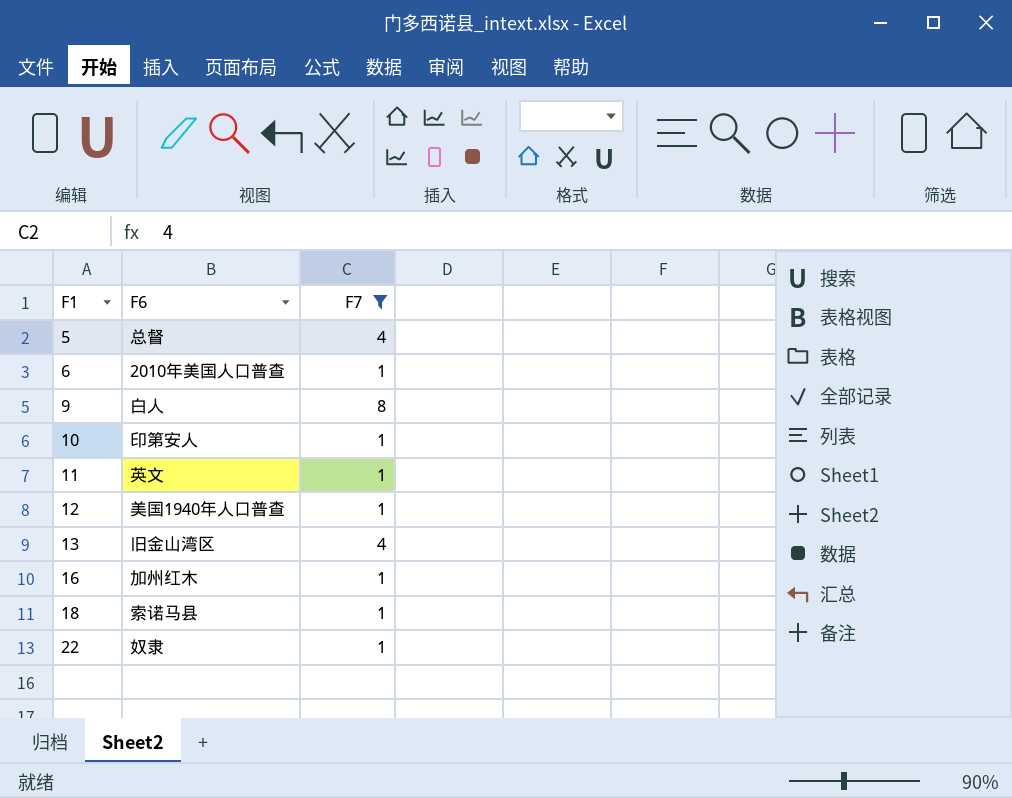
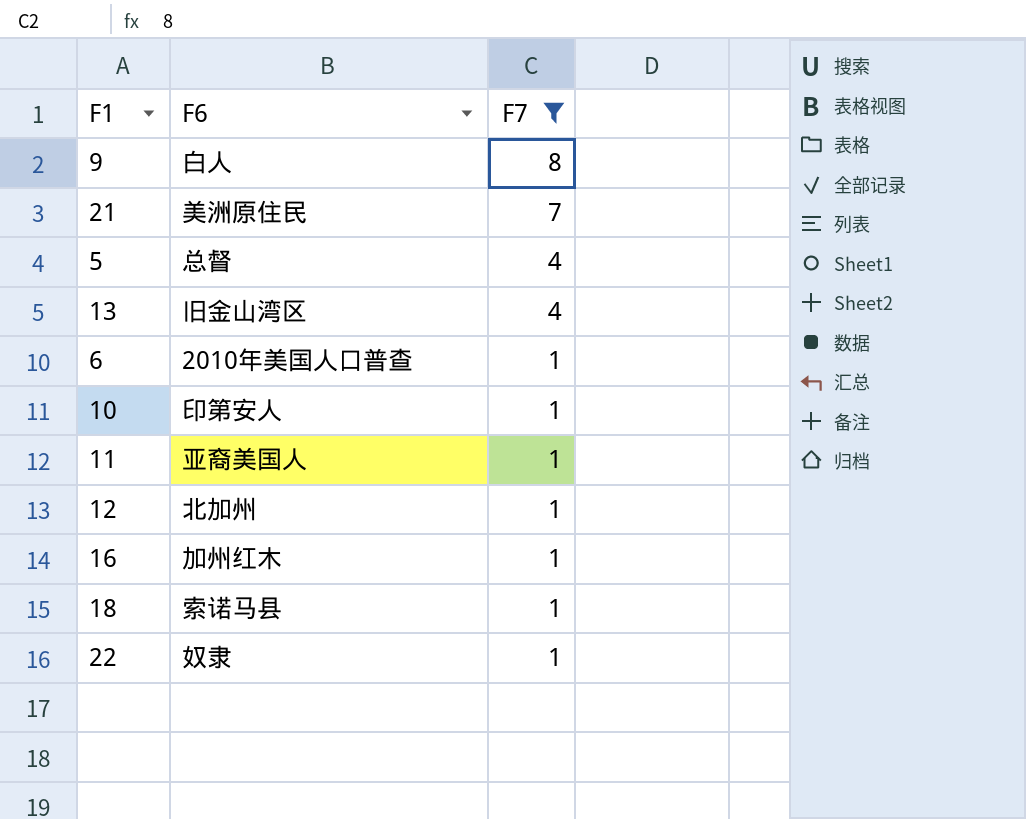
row order: F1 ascending -> F7 descending
row 21: none -> 美洲原住民 | 7
11 | F6: 英文 -> 亚裔美国人
12 | F6: 美国1940年人口普查 -> 北加州

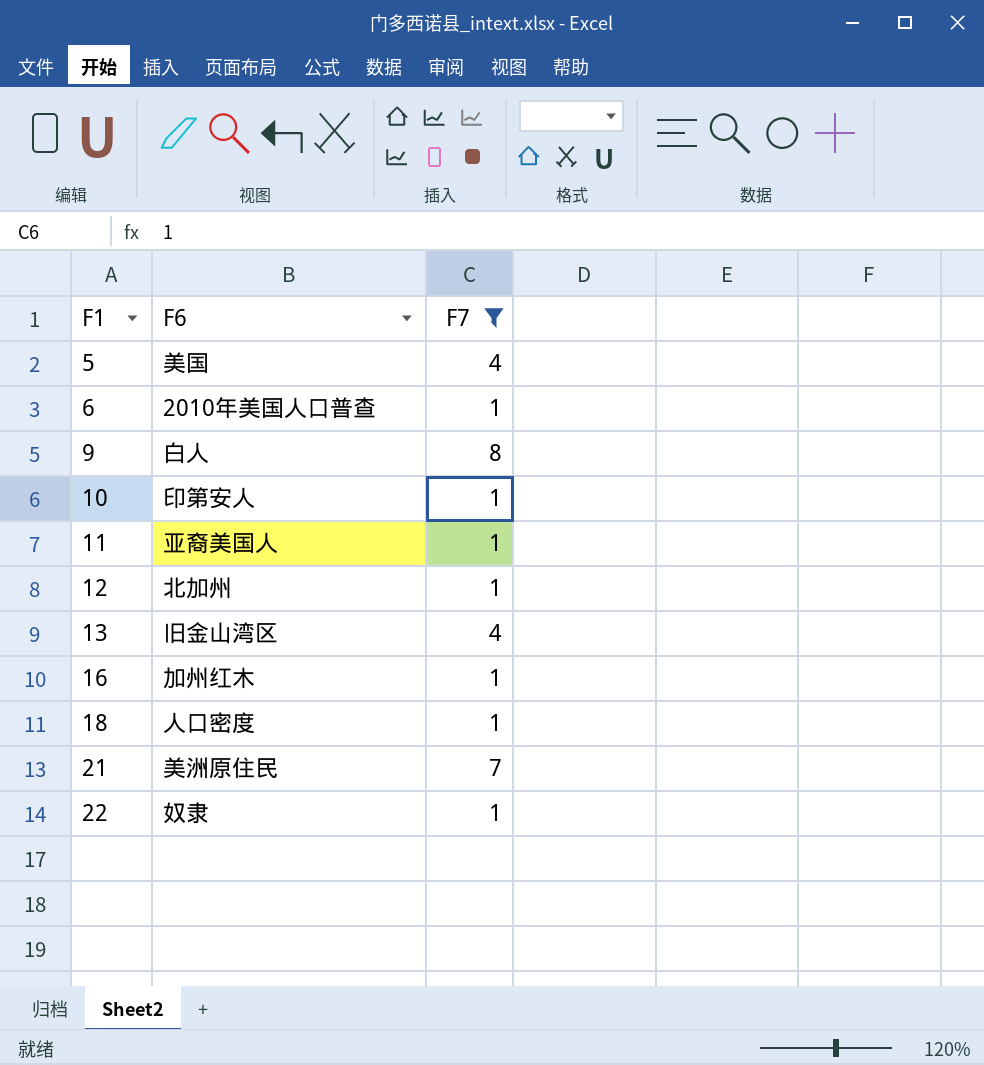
row order: F7 descending -> F1 ascending
5 | F6: 总督 -> 美国
18 | F6: 索诺马县 -> 人口密度

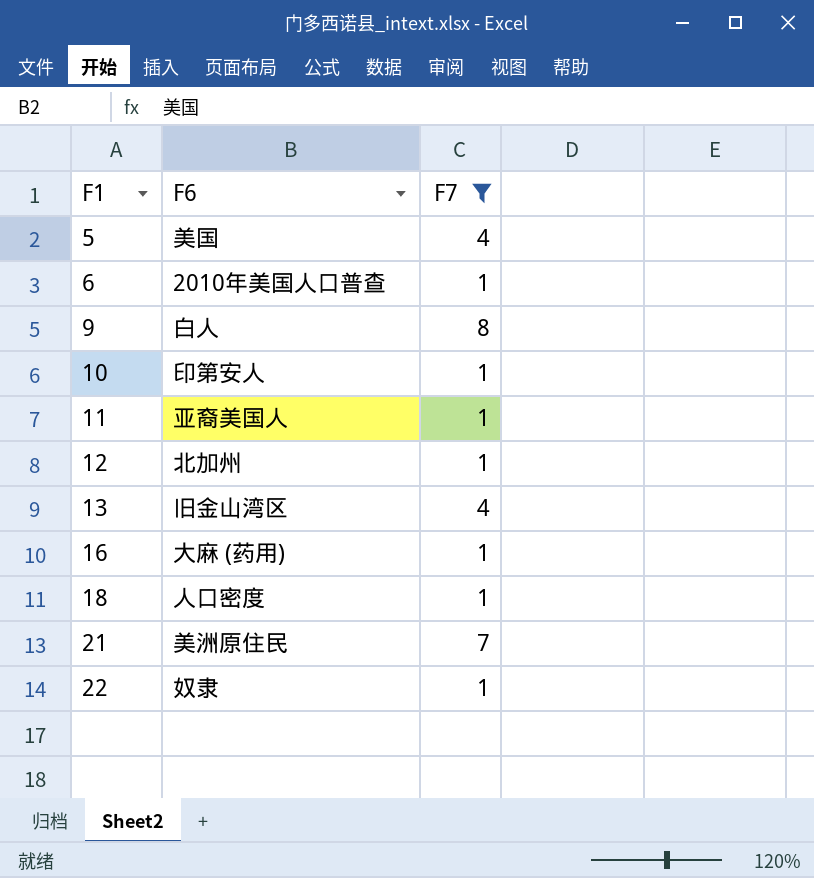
16 | F6: 加州红木 -> 大麻 (药用)

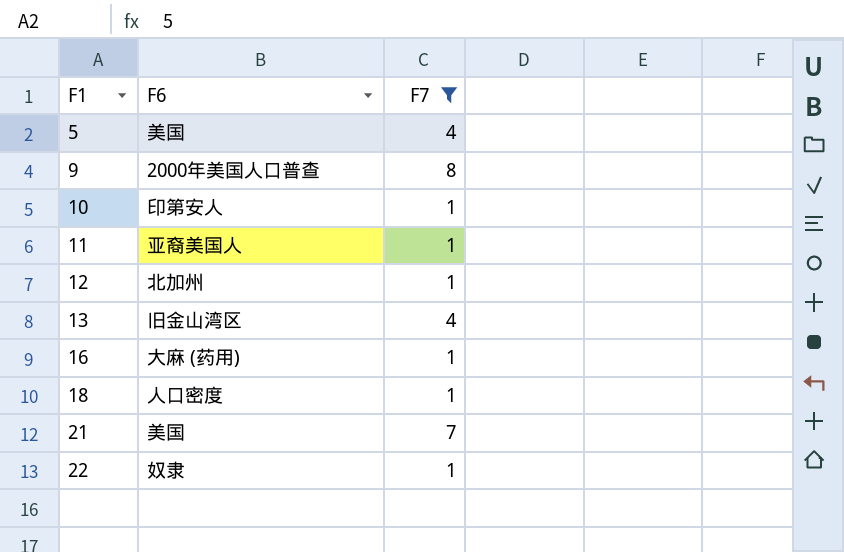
row 6: 2010年美国人口普查 | 1 -> none
9 | F6: 白人 -> 2000年美国人口普查
21 | F6: 美洲原住民 -> 美国

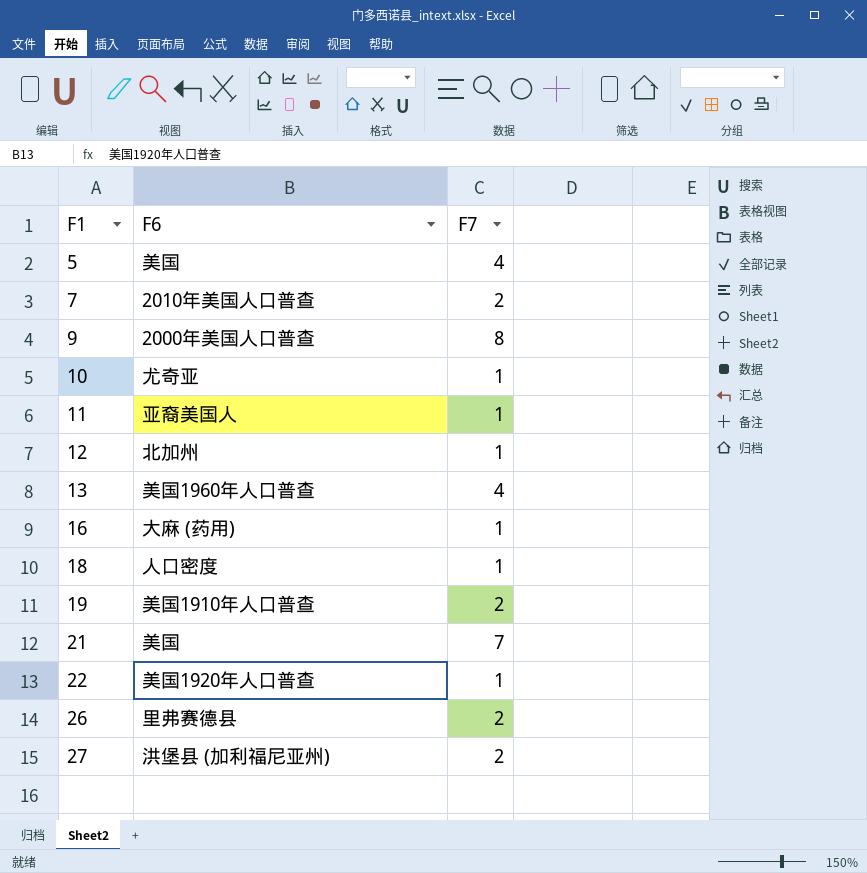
filter: F7 != 2 -> none
10 | F6: 印第安人 -> 尤奇亚
13 | F6: 旧金山湾区 -> 美国1960年人口普查
22 | F6: 奴隶 -> 美国1920年人口普查

